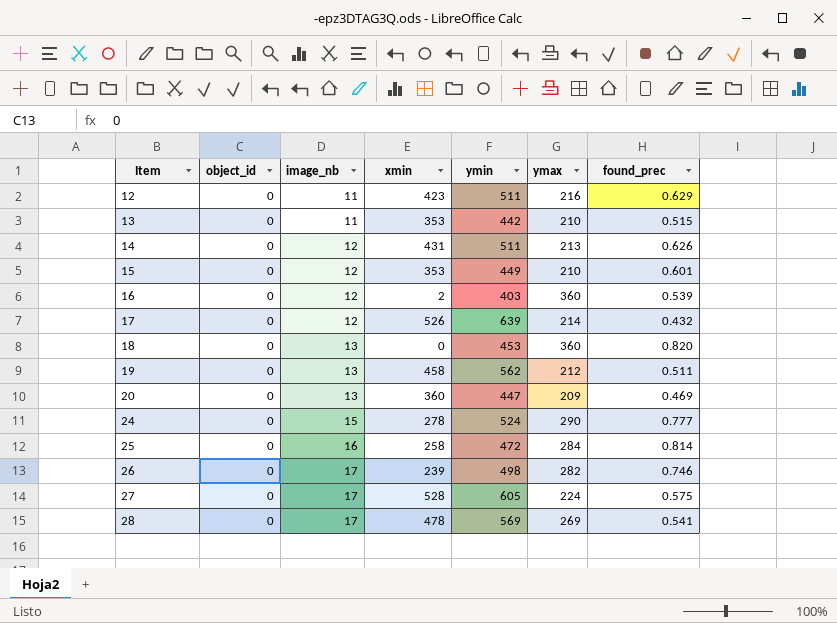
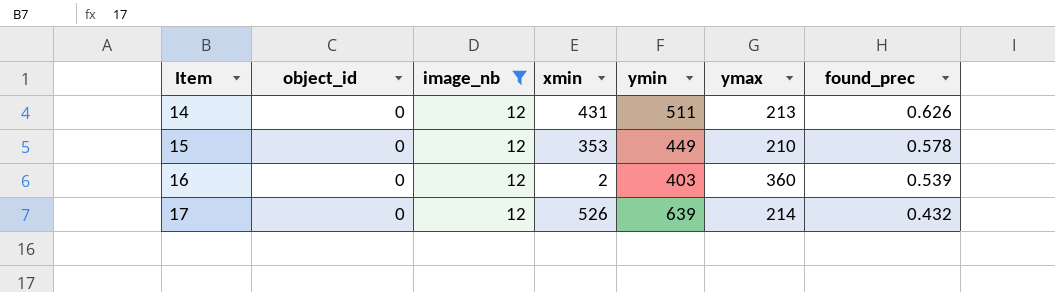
filter: none -> image_nb = 12
15 | found_prec: 0.601 -> 0.578

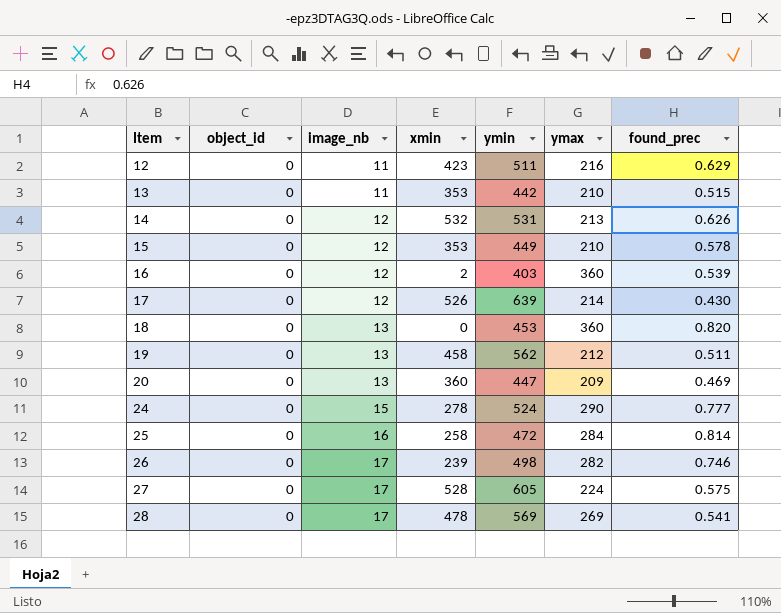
filter: image_nb = 12 -> none
14 | xmin: 431 -> 532
14 | ymin: 511 -> 531
17 | found_prec: 0.432 -> 0.430

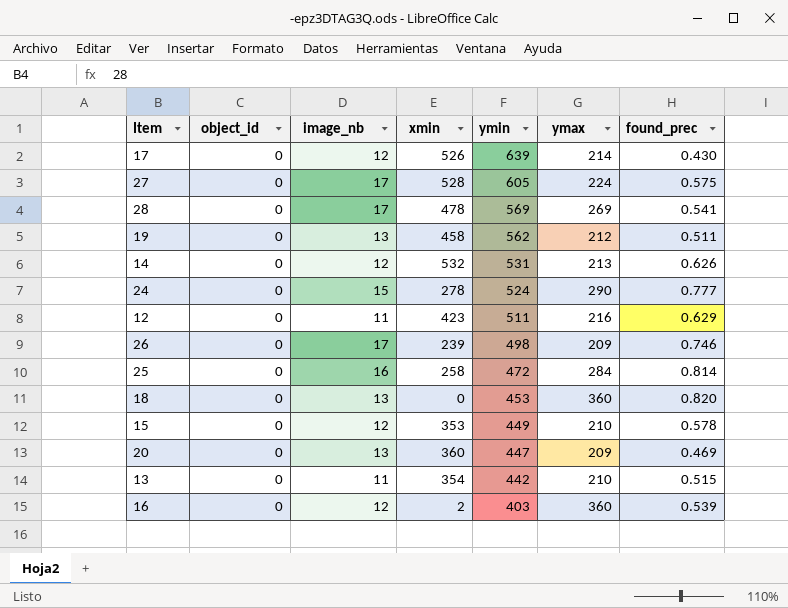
row order: Item ascending -> ymin descending
26 | ymax: 282 -> 209
13 | xmin: 353 -> 354

